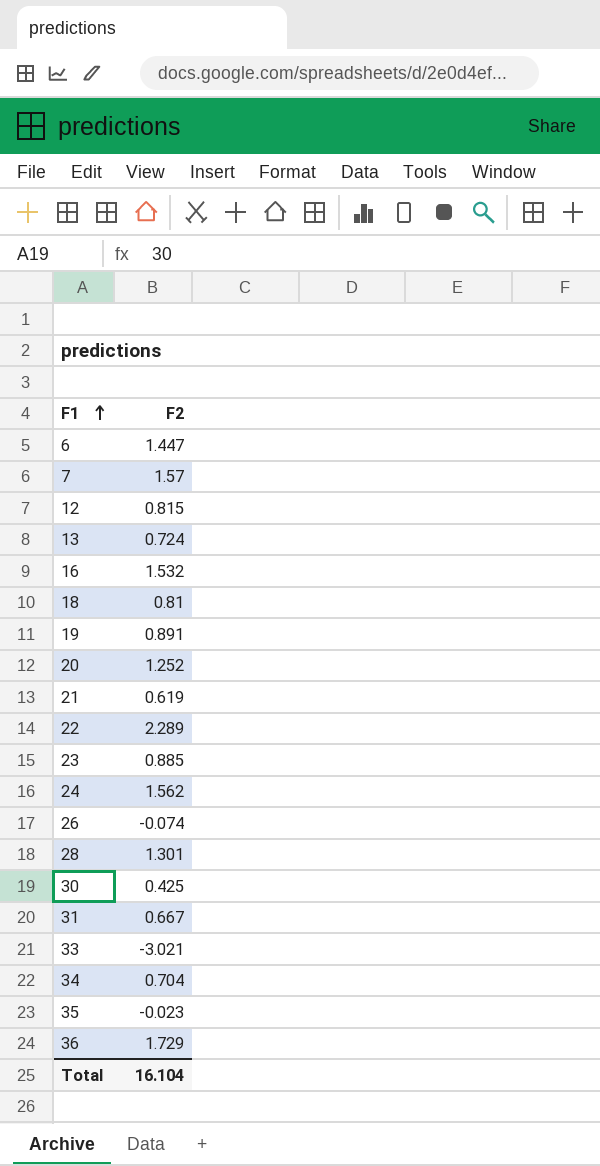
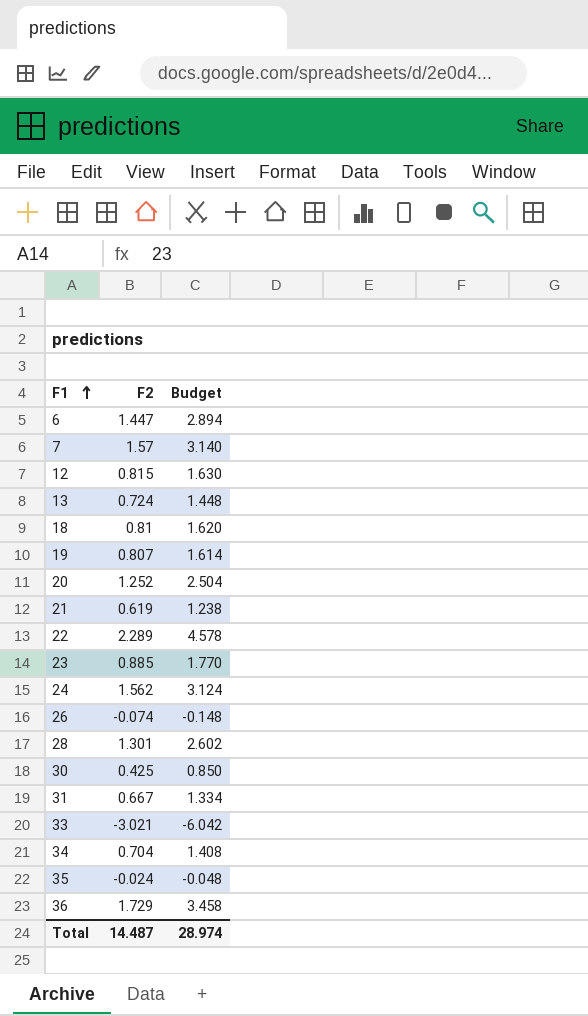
column Budget | formula: none -> [F2] * 2
row 16: 1.532 -> none
19 | F2: 0.891 -> 0.807
35 | F2: -0.023 -> -0.024
Total | F2: 16.104 -> 14.487

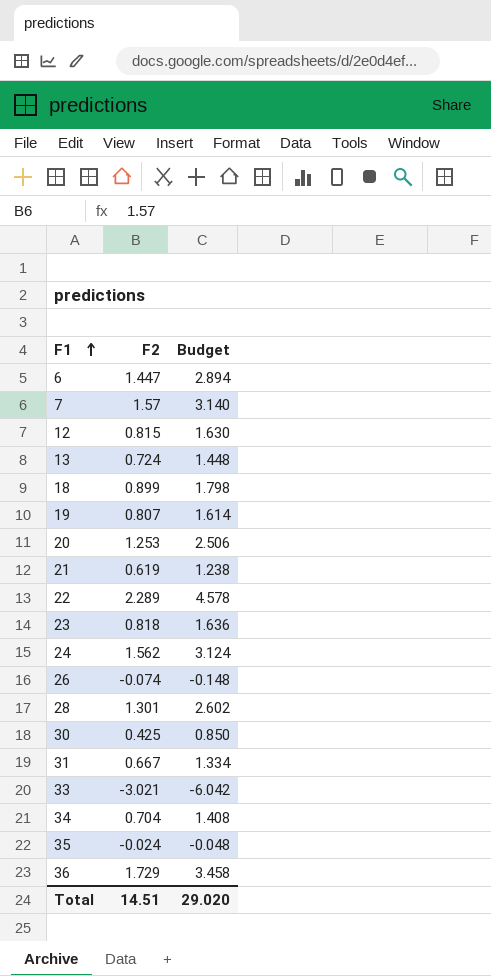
18 | F2: 0.81 -> 0.899
18 | Budget: 1.620 -> 1.798
20 | F2: 1.252 -> 1.253
20 | Budget: 2.504 -> 2.506
23 | F2: 0.885 -> 0.818
23 | Budget: 1.770 -> 1.636
Total | F2: 14.487 -> 14.51
Total | Budget: 28.974 -> 29.020

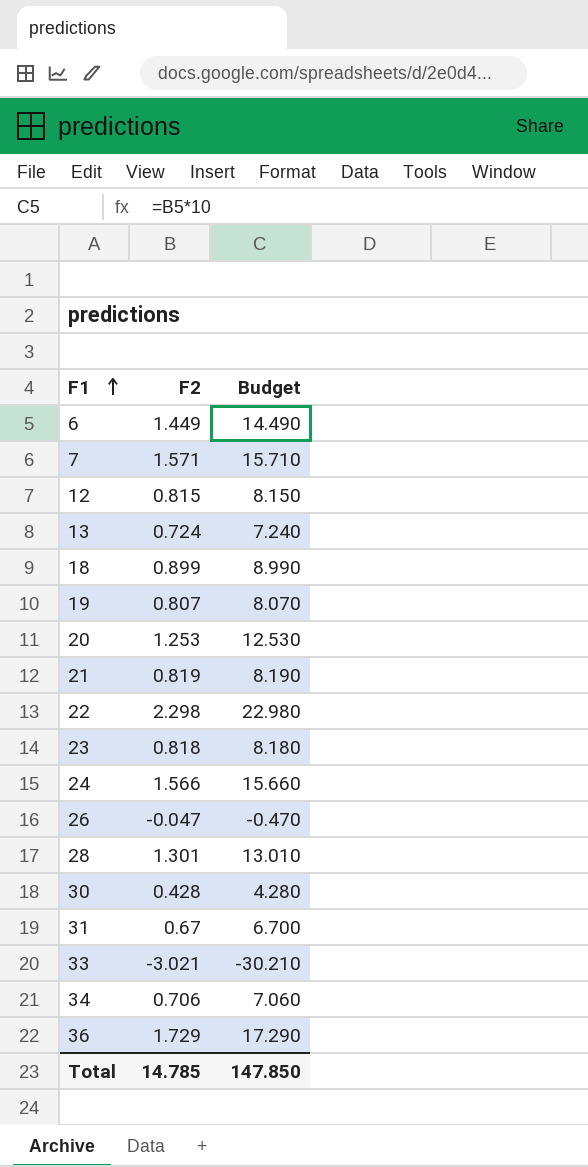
column Budget | formula: [F2] * 2 -> [F2] * 10
row 35: -0.024 | -0.048 -> none
6 | F2: 1.447 -> 1.449
7 | F2: 1.57 -> 1.571
21 | F2: 0.619 -> 0.819
22 | F2: 2.289 -> 2.298
24 | F2: 1.562 -> 1.566
26 | F2: -0.074 -> -0.047
30 | F2: 0.425 -> 0.428
31 | F2: 0.667 -> 0.67
34 | F2: 0.704 -> 0.706
Total | F2: 14.51 -> 14.785
Total | Budget: 29.020 -> 147.850

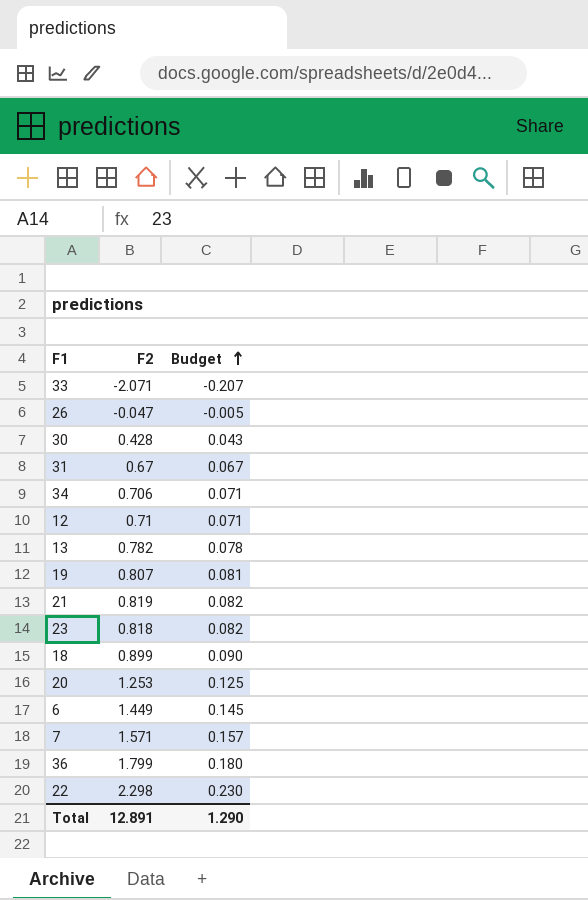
row order: F1 ascending -> Budget ascending
column Budget | formula: [F2] * 10 -> [F2] * 0.1
row 24: 1.566 | 15.660 -> none
row 28: 1.301 | 13.010 -> none
33 | F2: -3.021 -> -2.071
12 | F2: 0.815 -> 0.71
13 | F2: 0.724 -> 0.782
36 | F2: 1.729 -> 1.799
Total | F2: 14.785 -> 12.891
Total | Budget: 147.850 -> 1.290

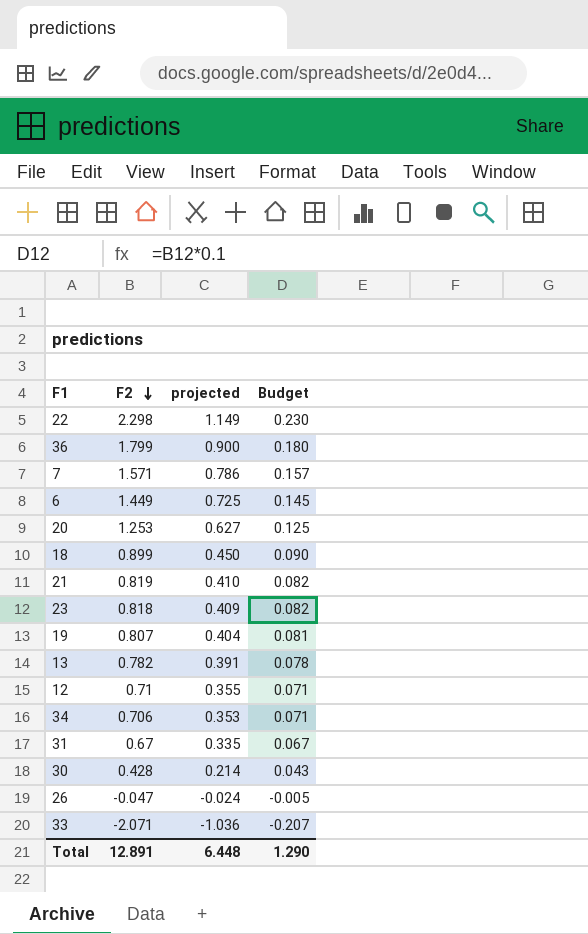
row order: Budget ascending -> F2 descending
column projected | formula: none -> [F2] * 0.5

